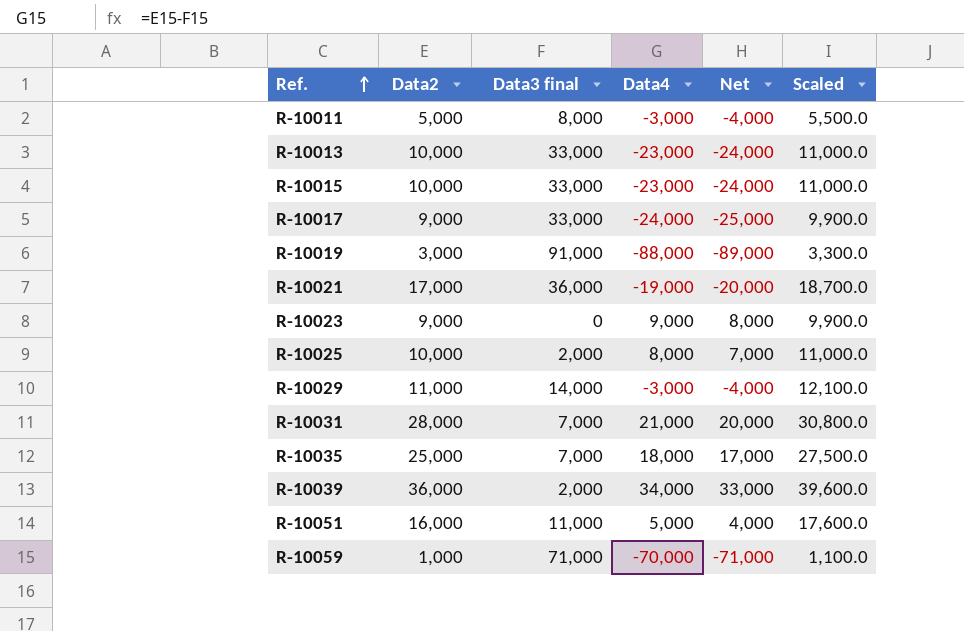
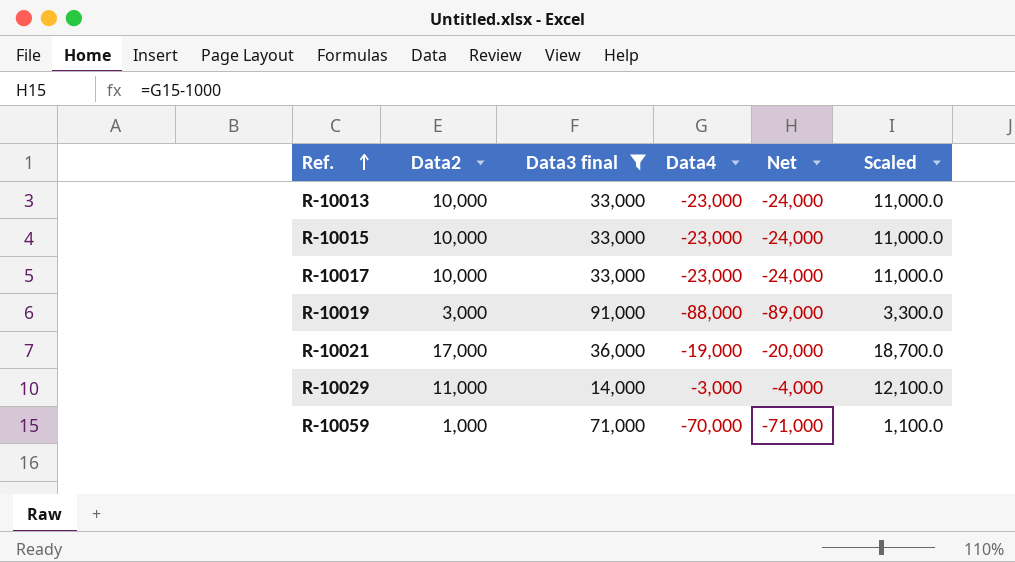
filter: none -> Data3 final >= 14,000
R-10017 | Data2: 9,000 -> 10,000
R-10017 | Data4: -24,000 -> -23,000
R-10017 | Net: -25,000 -> -24,000
R-10017 | Scaled: 9,900.0 -> 11,000.0

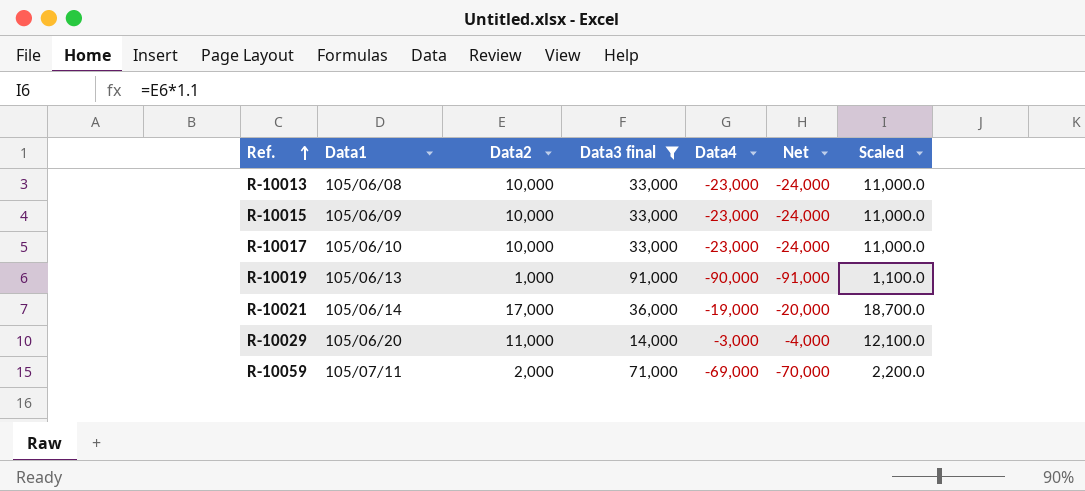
column Data1 | position: none -> 2
R-10019 | Data2: 3,000 -> 1,000
R-10019 | Data4: -88,000 -> -90,000
R-10019 | Net: -89,000 -> -91,000
R-10019 | Scaled: 3,300.0 -> 1,100.0
R-10059 | Data2: 1,000 -> 2,000
R-10059 | Data4: -70,000 -> -69,000
R-10059 | Net: -71,000 -> -70,000
R-10059 | Scaled: 1,100.0 -> 2,200.0

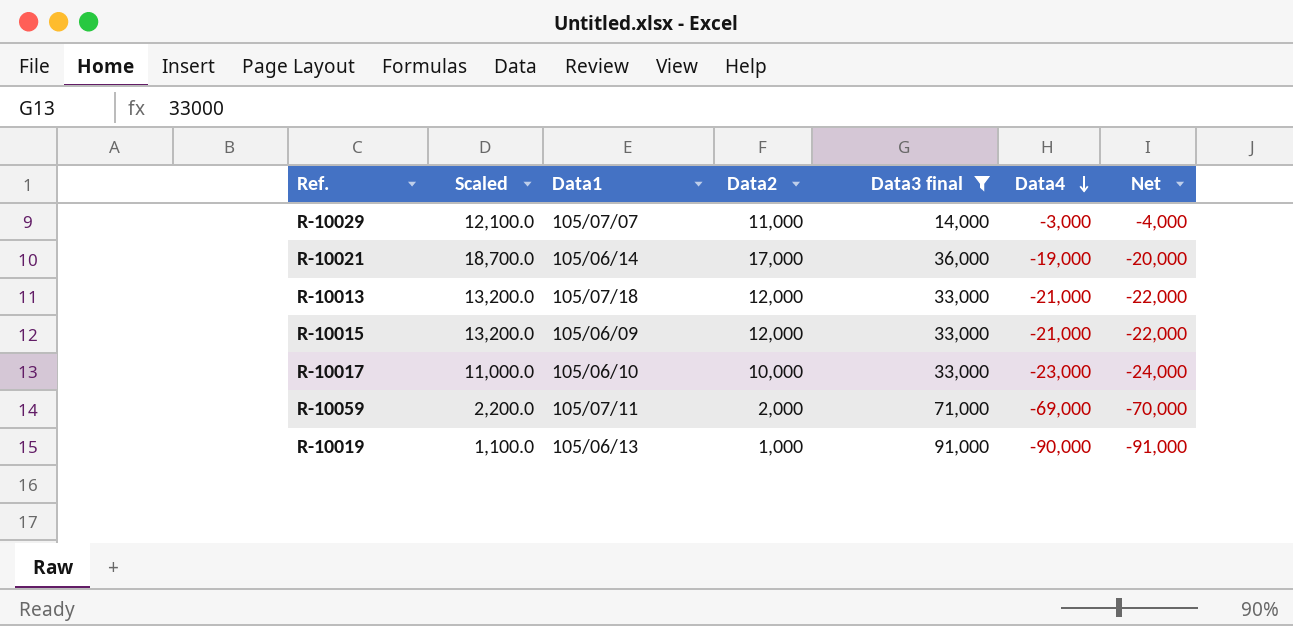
row order: Ref. ascending -> Data4 descending
column Scaled | position: 7 -> 2
R-10029 | Data1: 105/06/20 -> 105/07/07
R-10013 | Scaled: 11,000.0 -> 13,200.0
R-10013 | Data1: 105/06/08 -> 105/07/18
R-10013 | Data2: 10,000 -> 12,000
R-10013 | Data4: -23,000 -> -21,000
R-10013 | Net: -24,000 -> -22,000
R-10015 | Scaled: 11,000.0 -> 13,200.0
R-10015 | Data2: 10,000 -> 12,000
R-10015 | Data4: -23,000 -> -21,000
R-10015 | Net: -24,000 -> -22,000

